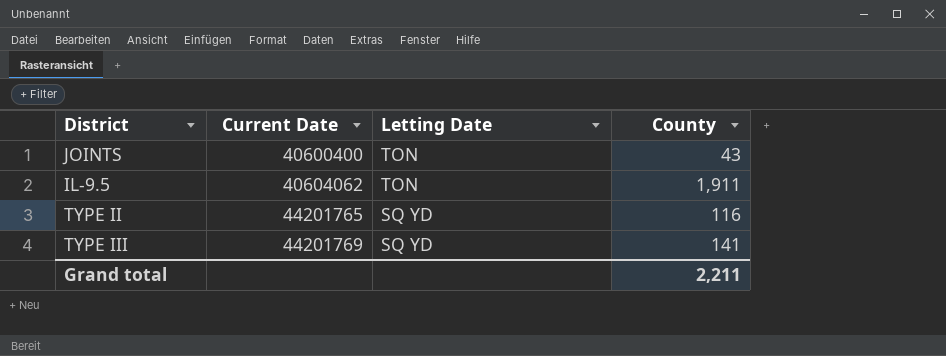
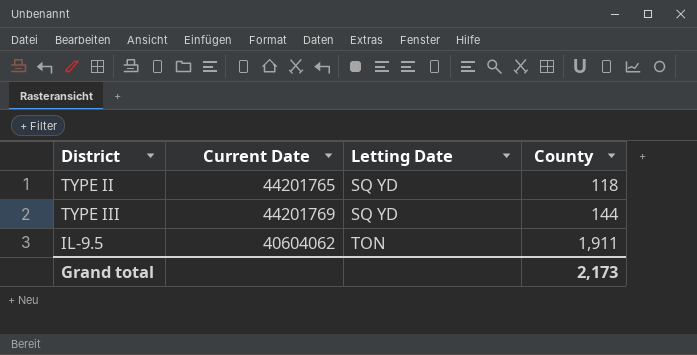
row order: Current Date ascending -> Letting Date ascending
row JOINTS: 40600400 | TON | 43 -> none
TYPE II | County: 116 -> 118
TYPE III | County: 141 -> 144
Grand total | County: 2,211 -> 2,173

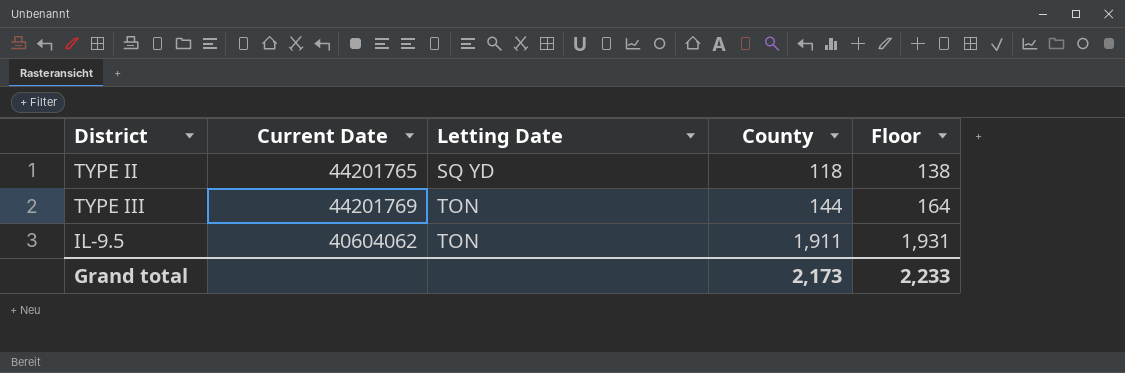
column Floor | formula: none -> [County] + 20
TYPE III | Letting Date: SQ YD -> TON

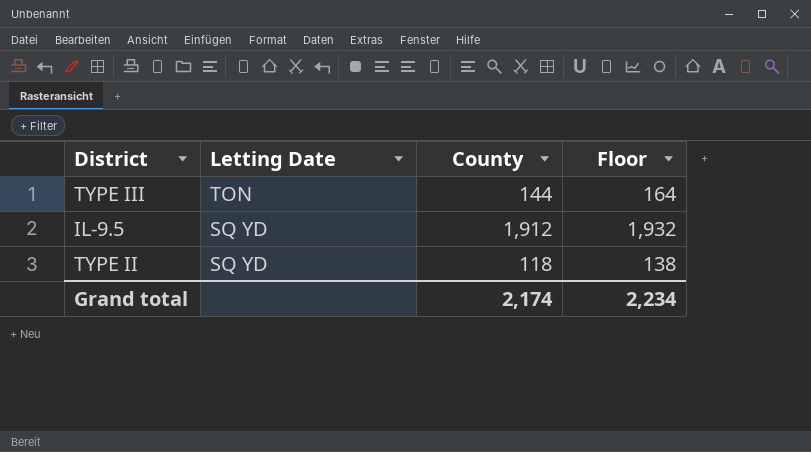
row order: Letting Date ascending -> Letting Date descending
column Current Date | position: 2 -> none
IL-9.5 | Letting Date: TON -> SQ YD
IL-9.5 | County: 1,911 -> 1,912
IL-9.5 | Floor: 1,931 -> 1,932
Grand total | County: 2,173 -> 2,174
Grand total | Floor: 2,233 -> 2,234

